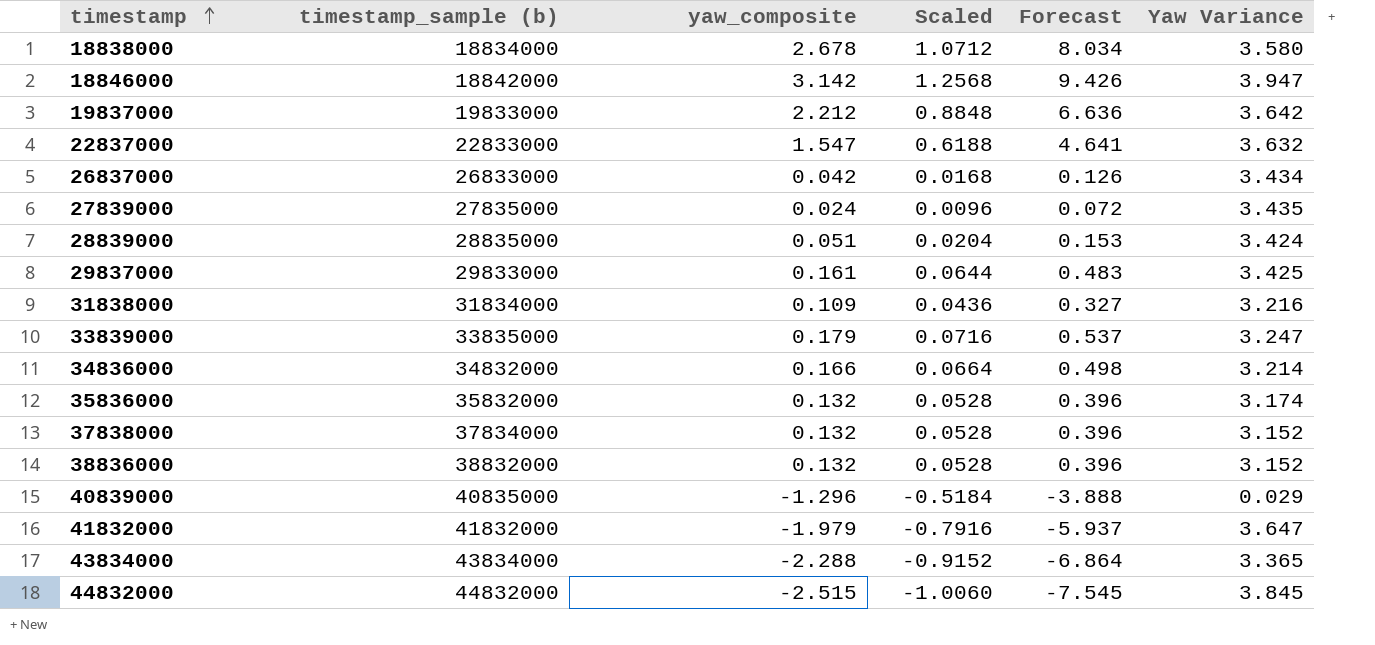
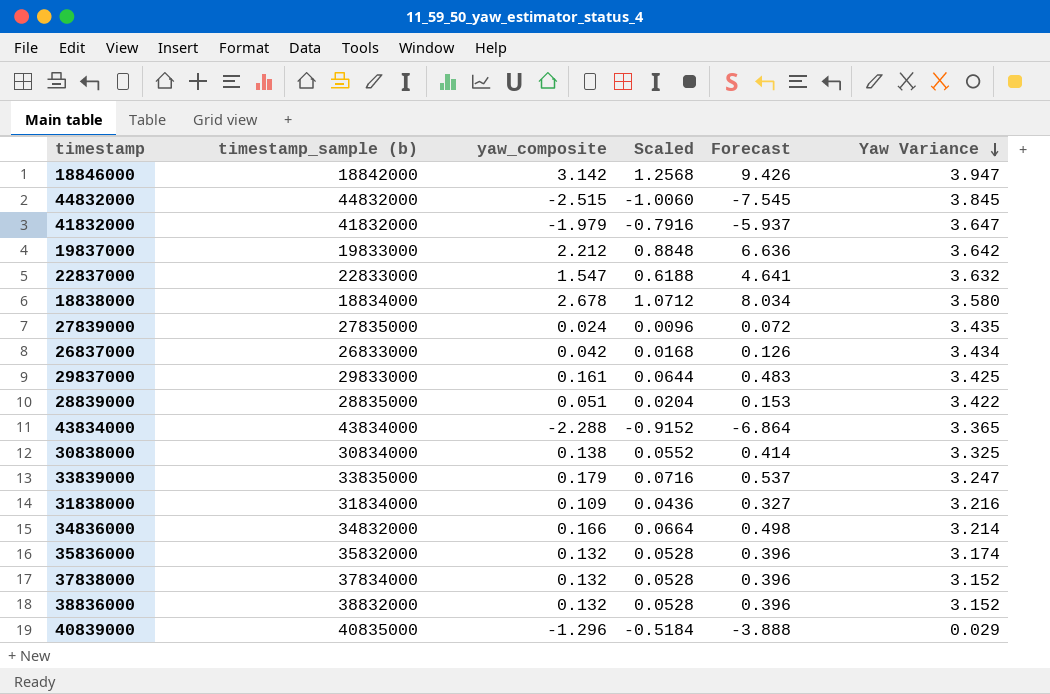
row order: timestamp ascending -> Yaw Variance descending
28839000 | Yaw Variance: 3.424 -> 3.422
row 30838000: none -> 30834000 | 0.138 | 0.0552 | 0.414 | 3.325

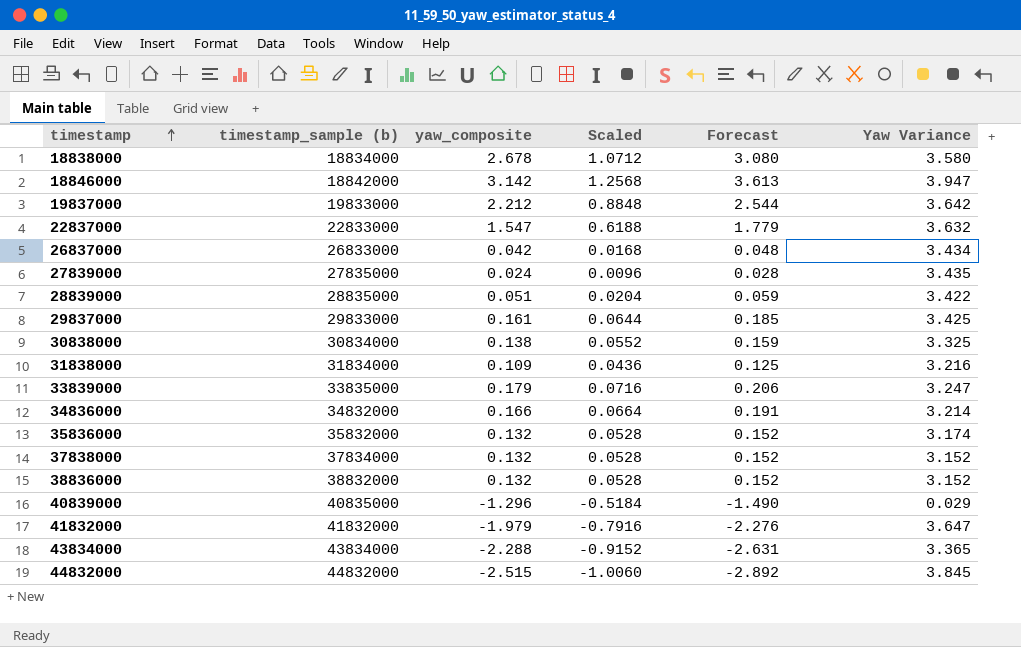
row order: Yaw Variance descending -> timestamp ascending
column Forecast | formula: [yaw_composite] * 3 -> [yaw_composite] * 1.15

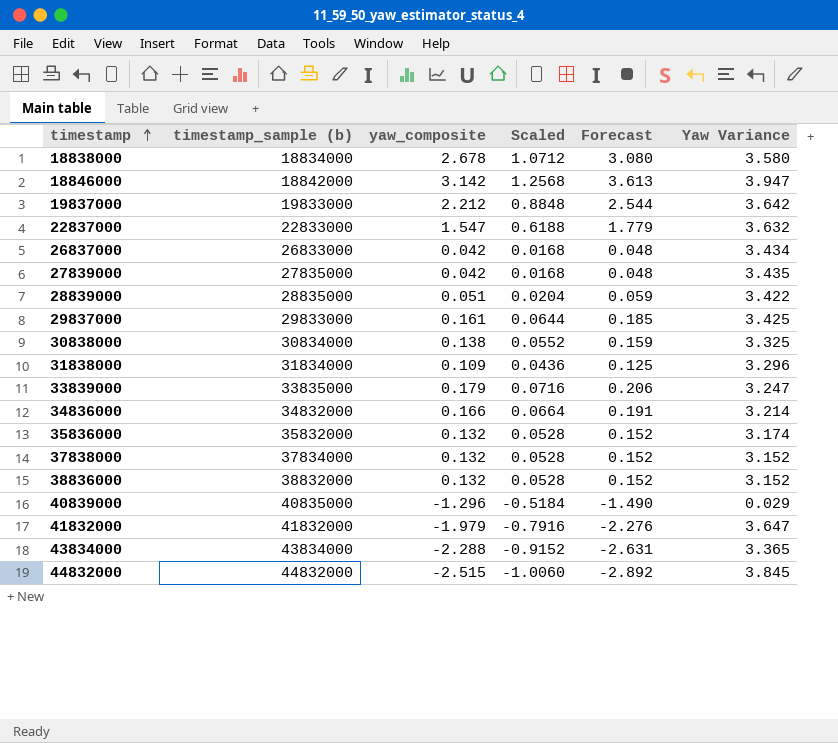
27839000 | yaw_composite: 0.024 -> 0.042
27839000 | Scaled: 0.0096 -> 0.0168
27839000 | Forecast: 0.028 -> 0.048
31838000 | Yaw Variance: 3.216 -> 3.296

